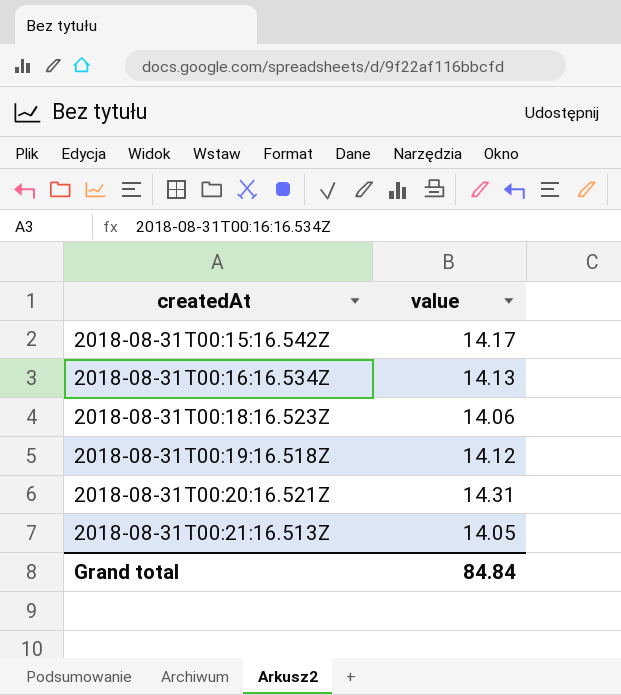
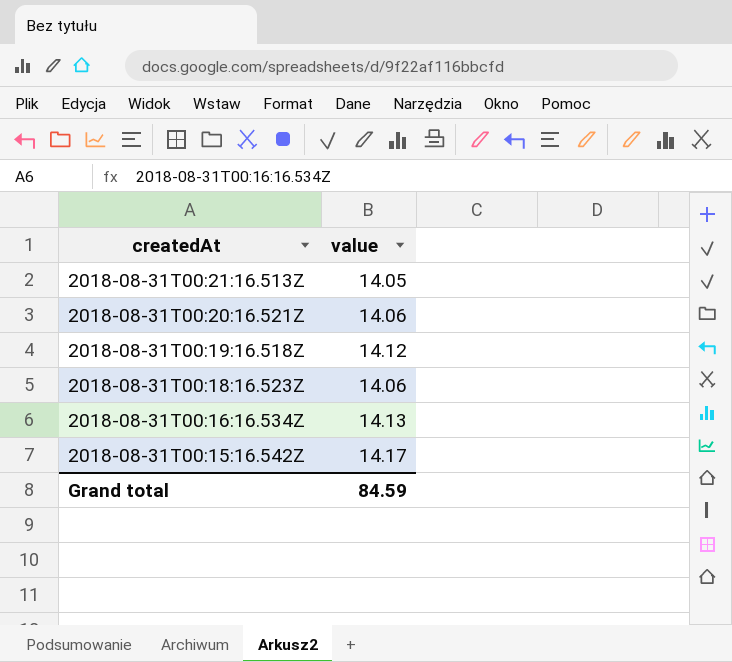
row order: createdAt ascending -> createdAt descending
2018-08-31T00:20:16.521Z | value: 14.31 -> 14.06
Grand total | value: 84.84 -> 84.59

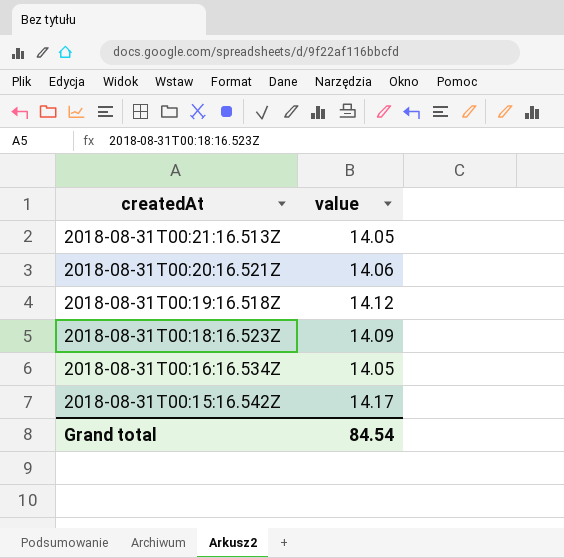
2018-08-31T00:18:16.523Z | value: 14.06 -> 14.09
2018-08-31T00:16:16.534Z | value: 14.13 -> 14.05
Grand total | value: 84.59 -> 84.54

